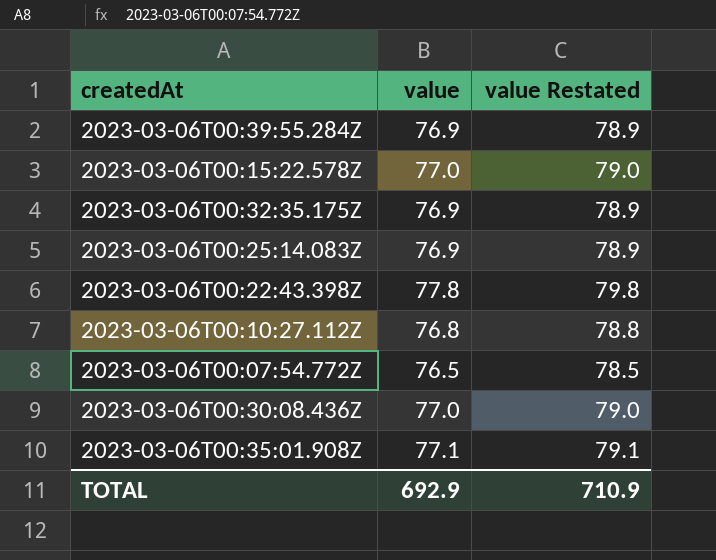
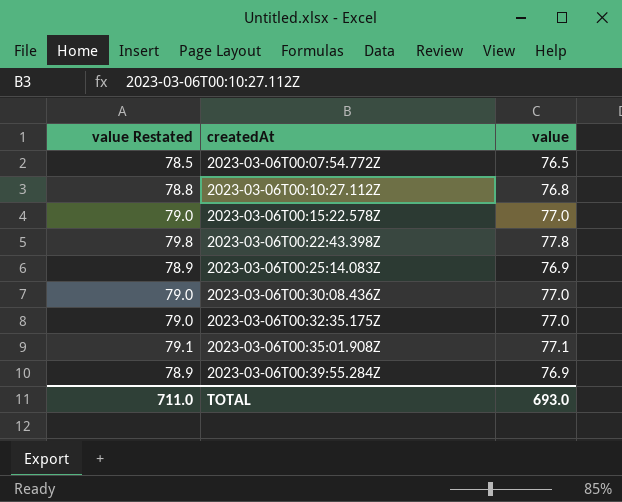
row order: none -> createdAt ascending
column value Restated | position: 3 -> 1
2023-03-06T00:32:35.175Z | value Restated: 78.9 -> 79.0
2023-03-06T00:32:35.175Z | value: 76.9 -> 77.0
TOTAL | value Restated: 710.9 -> 711.0
TOTAL | value: 692.9 -> 693.0

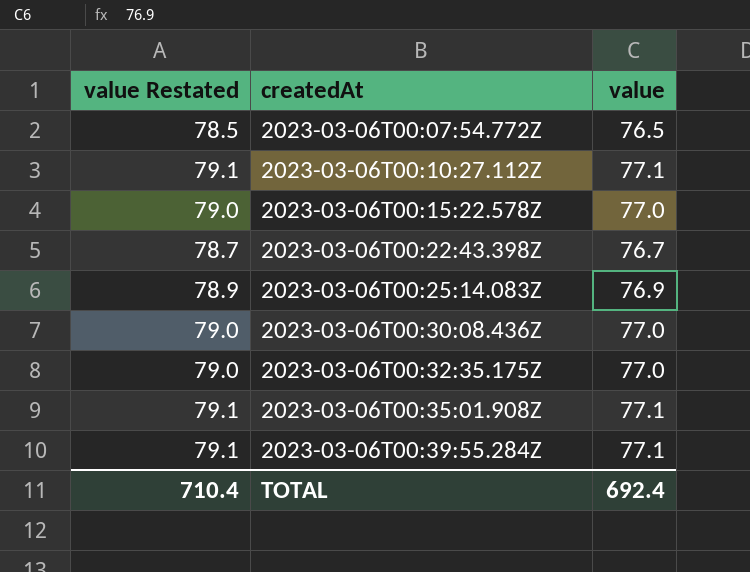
2023-03-06T00:10:27.112Z | value Restated: 78.8 -> 79.1
2023-03-06T00:10:27.112Z | value: 76.8 -> 77.1
2023-03-06T00:22:43.398Z | value Restated: 79.8 -> 78.7
2023-03-06T00:22:43.398Z | value: 77.8 -> 76.7
2023-03-06T00:39:55.284Z | value Restated: 78.9 -> 79.1
2023-03-06T00:39:55.284Z | value: 76.9 -> 77.1
TOTAL | value Restated: 711.0 -> 710.4
TOTAL | value: 693.0 -> 692.4

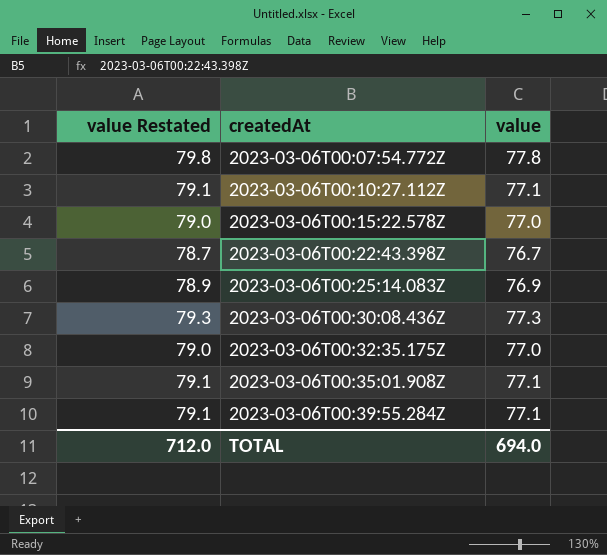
2023-03-06T00:07:54.772Z | value Restated: 78.5 -> 79.8
2023-03-06T00:07:54.772Z | value: 76.5 -> 77.8
2023-03-06T00:30:08.436Z | value Restated: 79.0 -> 79.3
2023-03-06T00:30:08.436Z | value: 77.0 -> 77.3
TOTAL | value Restated: 710.4 -> 712.0
TOTAL | value: 692.4 -> 694.0

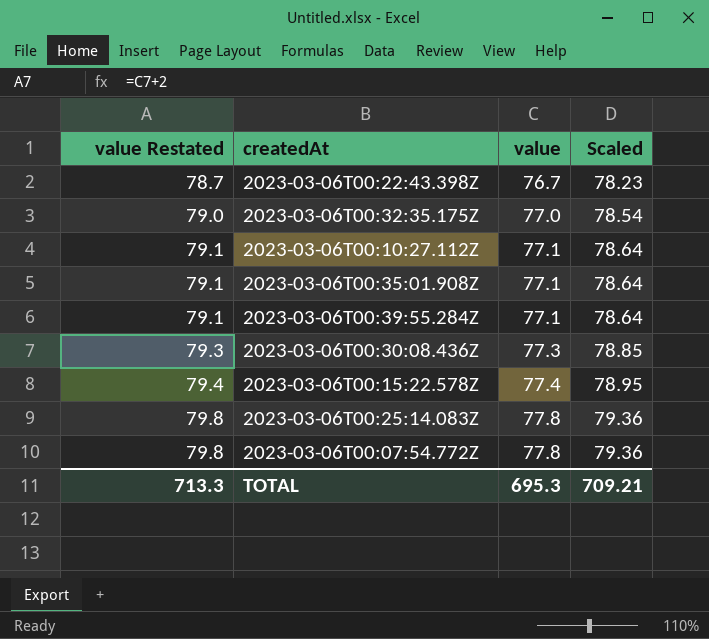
row order: createdAt ascending -> value Restated ascending
column Scaled | formula: none -> [value] * 1.02
2023-03-06T00:15:22.578Z | value Restated: 79.0 -> 79.4
2023-03-06T00:15:22.578Z | value: 77.0 -> 77.4
2023-03-06T00:25:14.083Z | value Restated: 78.9 -> 79.8
2023-03-06T00:25:14.083Z | value: 76.9 -> 77.8
TOTAL | value Restated: 712.0 -> 713.3
TOTAL | value: 694.0 -> 695.3

